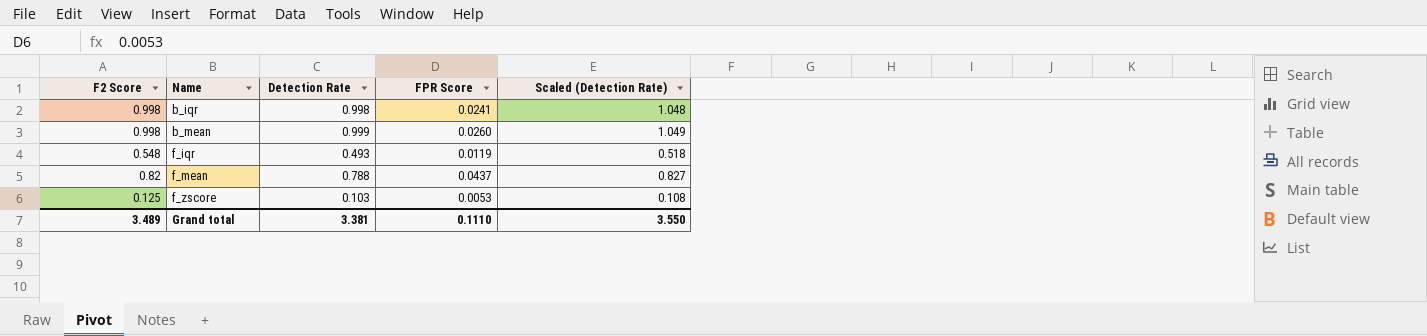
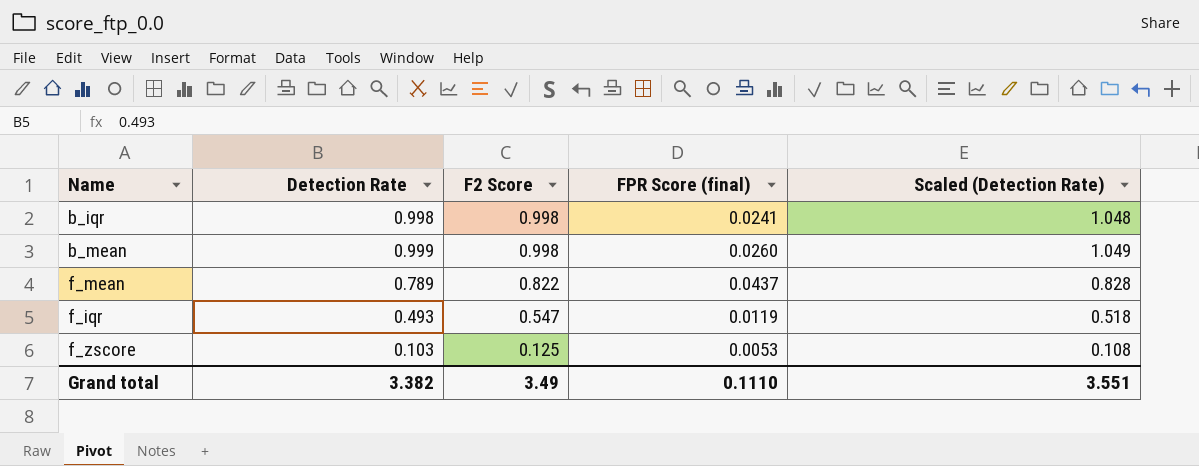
row order: Name ascending -> F2 Score descending
column F2 Score | position: 1 -> 3
column name: FPR Score -> FPR Score (final)
f_mean | Detection Rate: 0.788 -> 0.789
f_mean | F2 Score: 0.82 -> 0.822
f_mean | Scaled (Detection Rate): 0.827 -> 0.828
f_iqr | F2 Score: 0.548 -> 0.547
Grand total | Detection Rate: 3.381 -> 3.382
Grand total | F2 Score: 3.489 -> 3.49
Grand total | Scaled (Detection Rate): 3.550 -> 3.551

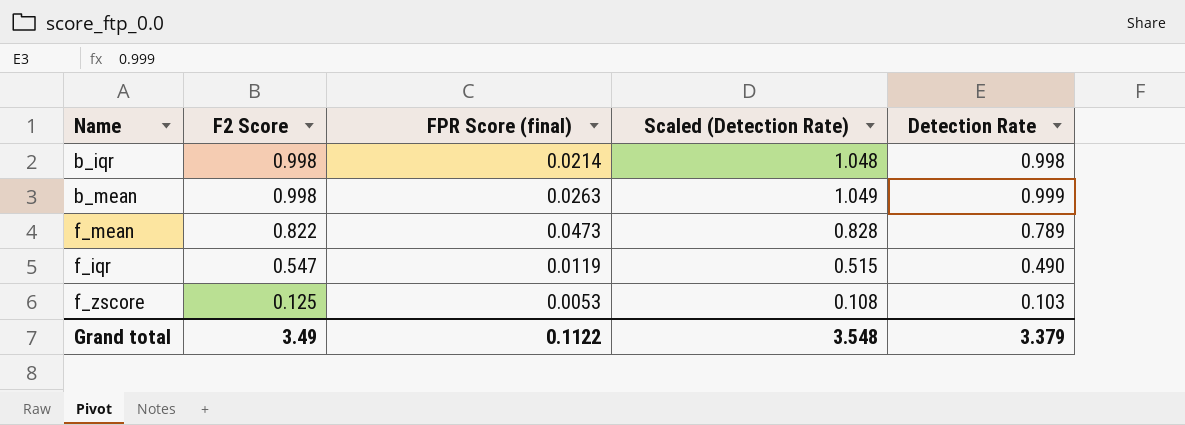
column Detection Rate | position: 2 -> 5
b_iqr | FPR Score (final): 0.0241 -> 0.0214
b_mean | FPR Score (final): 0.0260 -> 0.0263
f_mean | FPR Score (final): 0.0437 -> 0.0473
f_iqr | Scaled (Detection Rate): 0.518 -> 0.515
f_iqr | Detection Rate: 0.493 -> 0.490
Grand total | FPR Score (final): 0.1110 -> 0.1122
Grand total | Scaled (Detection Rate): 3.551 -> 3.548
Grand total | Detection Rate: 3.382 -> 3.379

